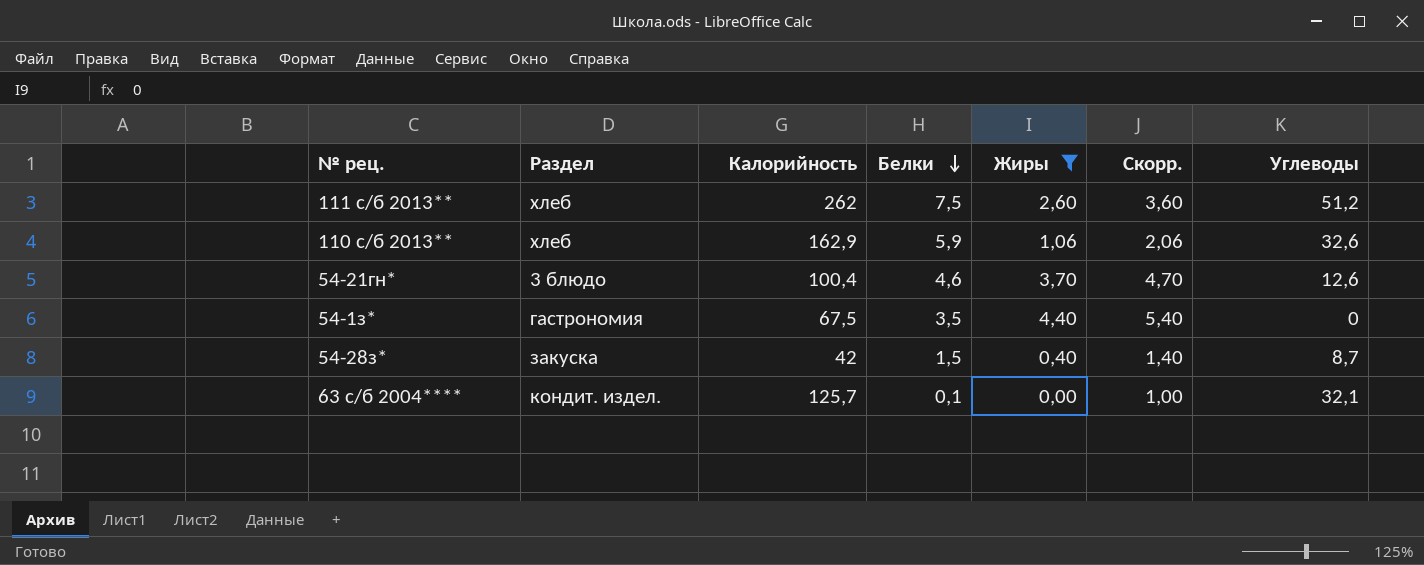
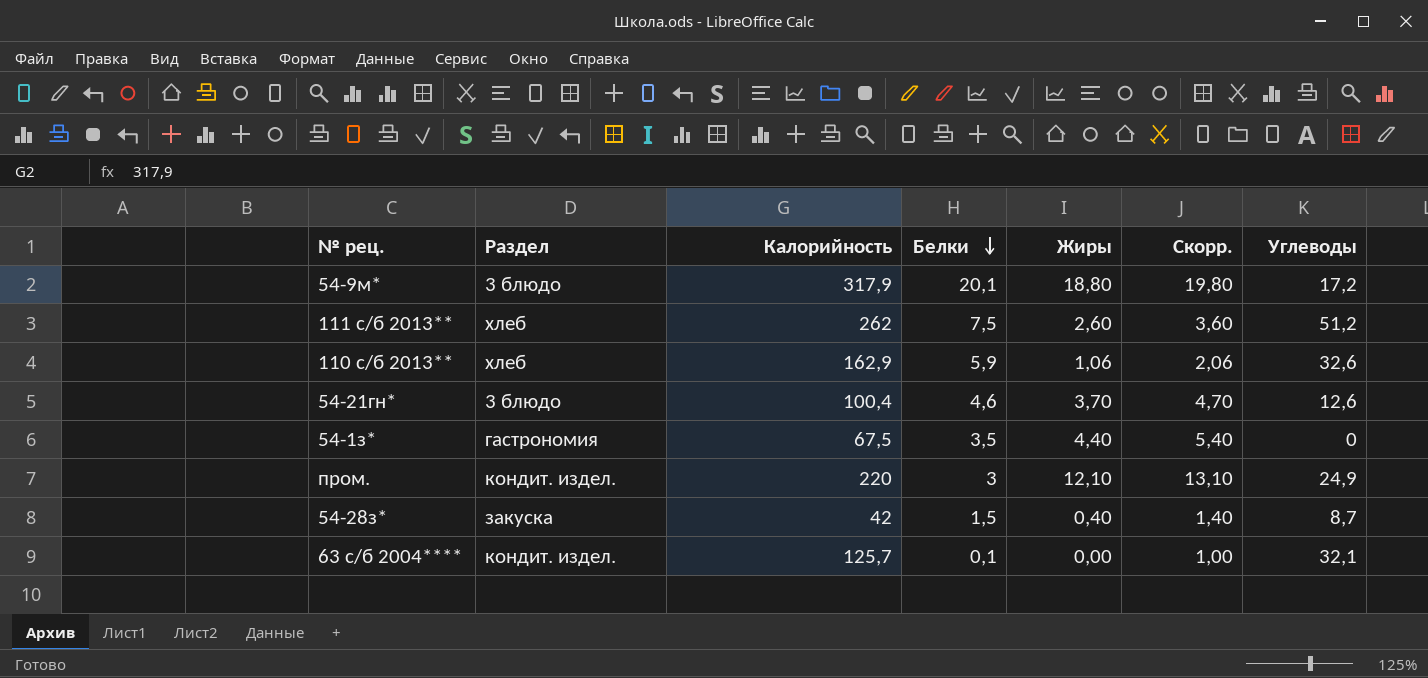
filter: Жиры <= 4,40 -> none

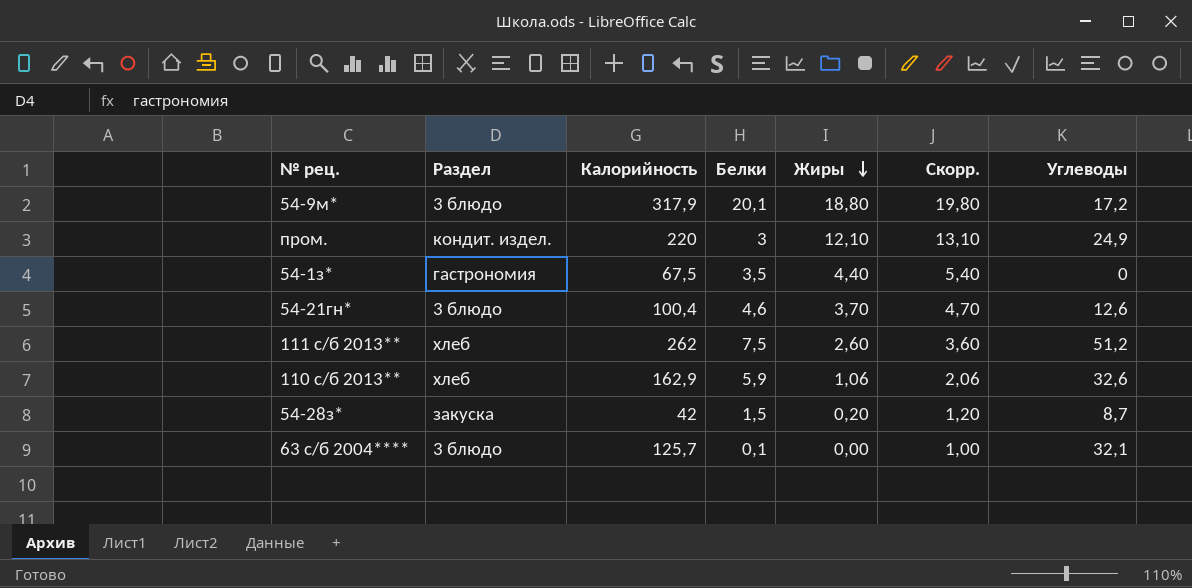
row order: Белки descending -> Жиры descending
54-28з* | Жиры: 0,40 -> 0,20
54-28з* | Скорр.: 1,40 -> 1,20
63 с/б 2004**** | Раздел: кондит. издел. -> 3 блюдо

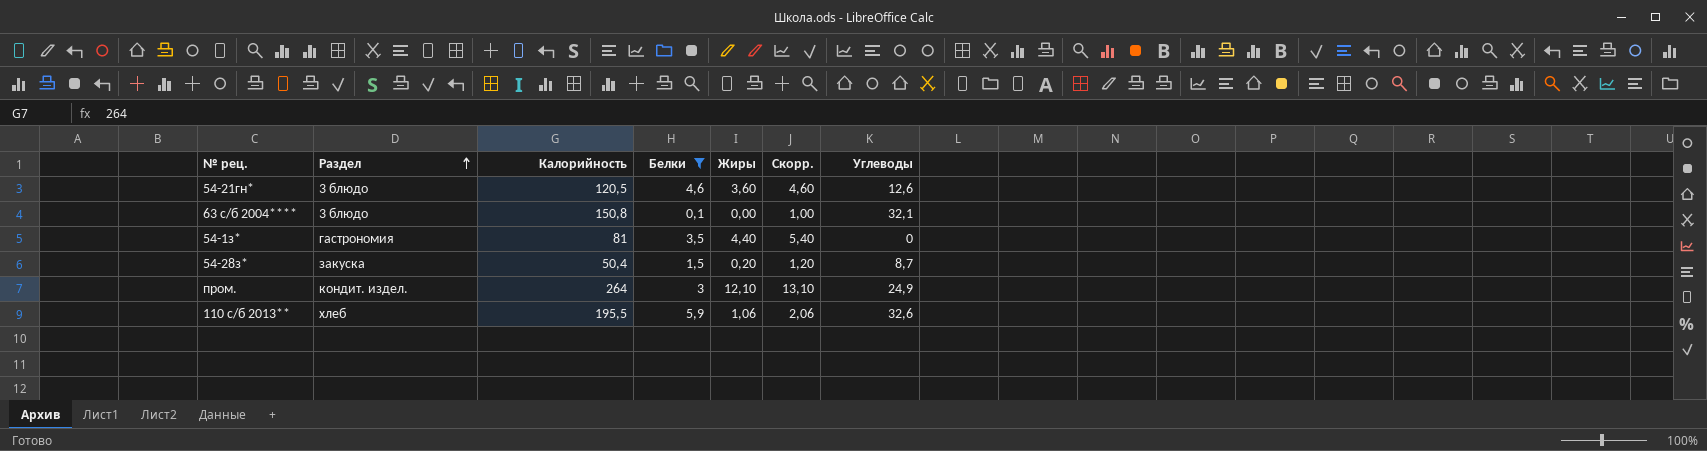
filter: none -> Белки <= 5,9
row order: Жиры descending -> Раздел ascending
54-21гн* | Калорийность: 100,4 -> 120,5
54-21гн* | Жиры: 3,70 -> 3,60
54-21гн* | Скорр.: 4,70 -> 4,60
63 с/б 2004**** | Калорийность: 125,7 -> 150,8
54-1з* | Калорийность: 67,5 -> 81
54-28з* | Калорийность: 42 -> 50,4
пром. | Калорийность: 220 -> 264
110 с/б 2013** | Калорийность: 162,9 -> 195,5

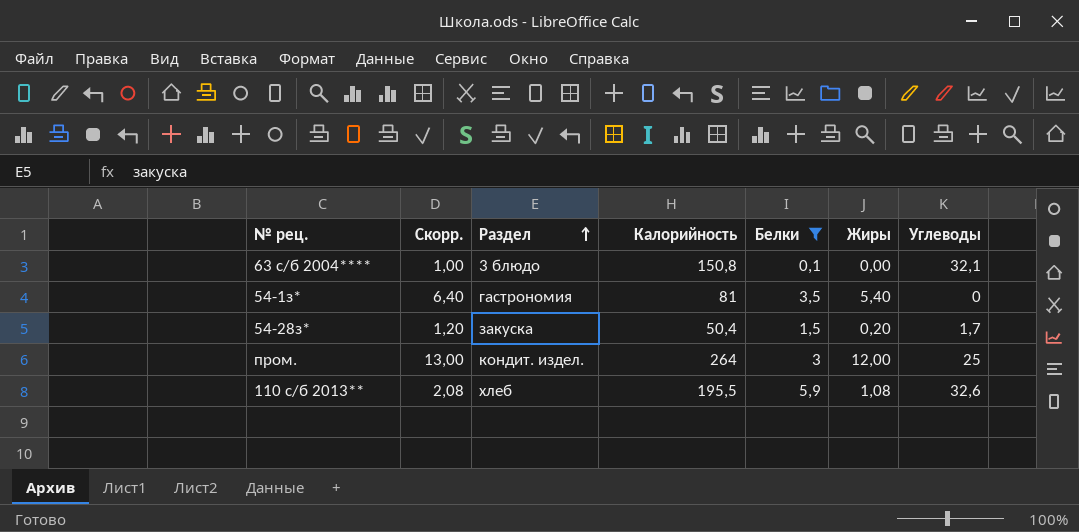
column Скорр. | position: 6 -> 2
row 54-21гн*: 3 блюдо | 120,5 | 4,6 | 3,60 | 4,60 | 12,6 -> none
54-1з* | Скорр.: 5,40 -> 6,40
54-1з* | Жиры: 4,40 -> 5,40
54-28з* | Углеводы: 8,7 -> 1,7
пром. | Скорр.: 13,10 -> 13,00
пром. | Жиры: 12,10 -> 12,00
пром. | Углеводы: 24,9 -> 25
110 с/б 2013** | Скорр.: 2,06 -> 2,08
110 с/б 2013** | Жиры: 1,06 -> 1,08

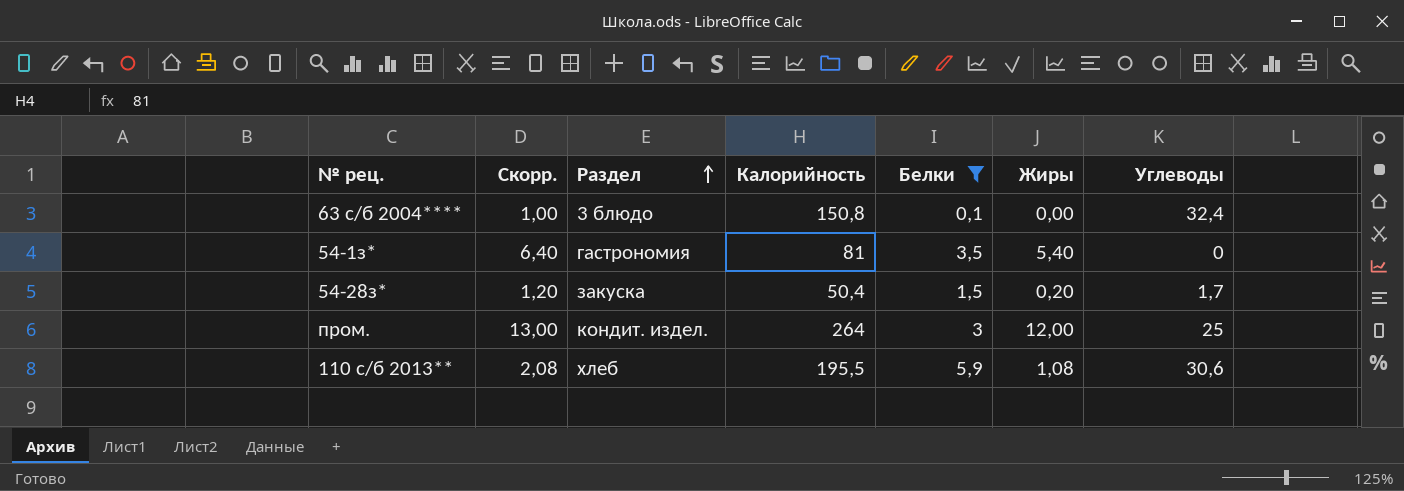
63 с/б 2004**** | Углеводы: 32,1 -> 32,4
110 с/б 2013** | Углеводы: 32,6 -> 30,6

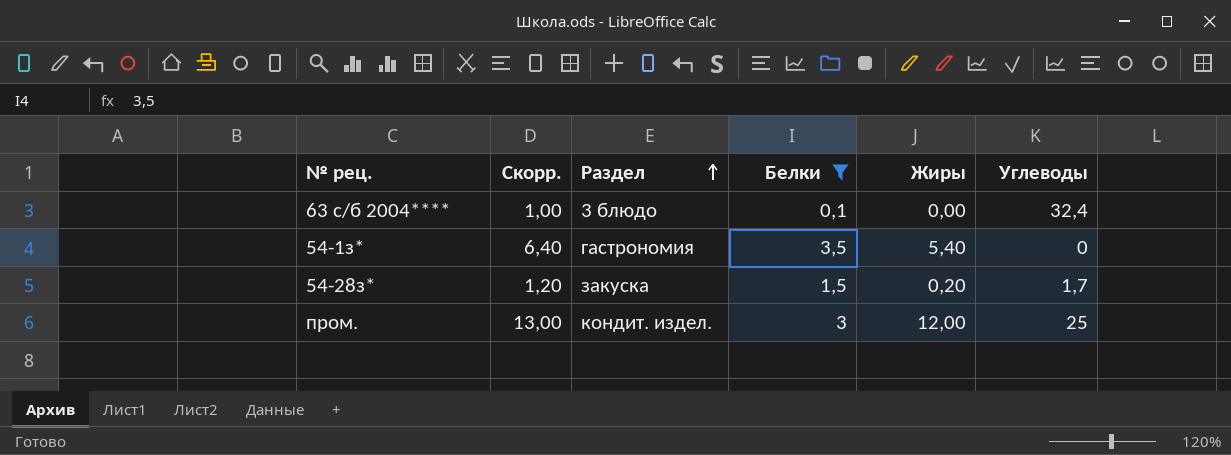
column Калорийность | position: 4 -> none
row 110 с/б 2013**: 2,08 | хлеб | 195,5 | 5,9 | 1,08 | 30,6 -> none

